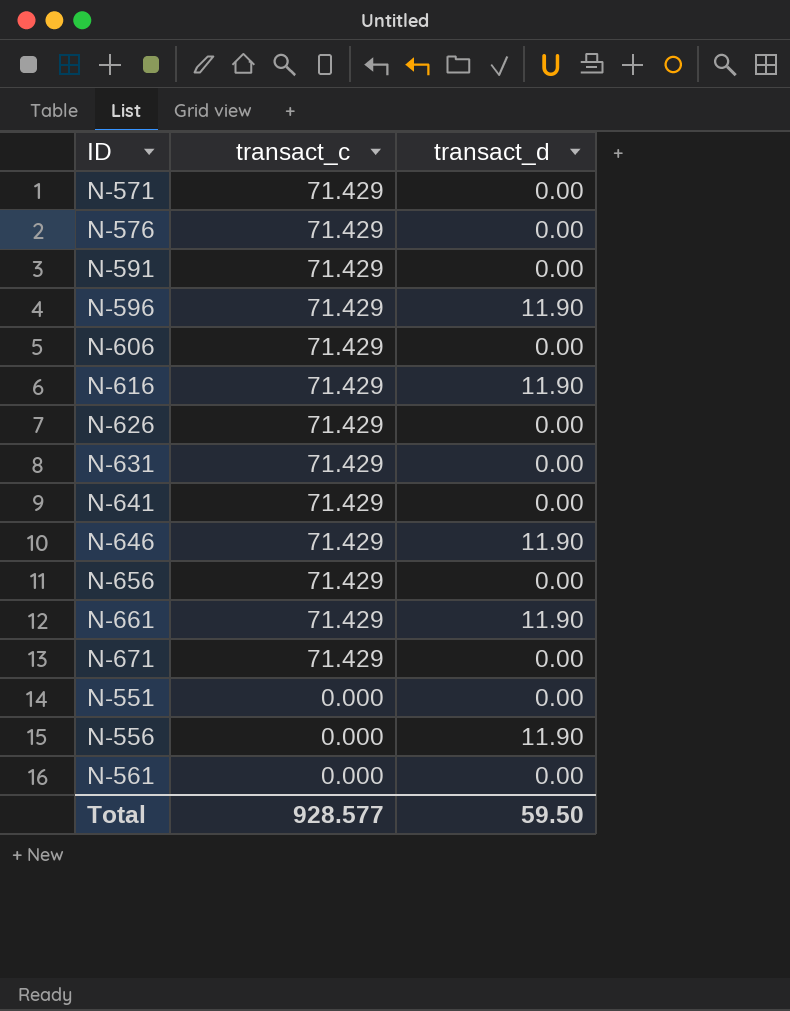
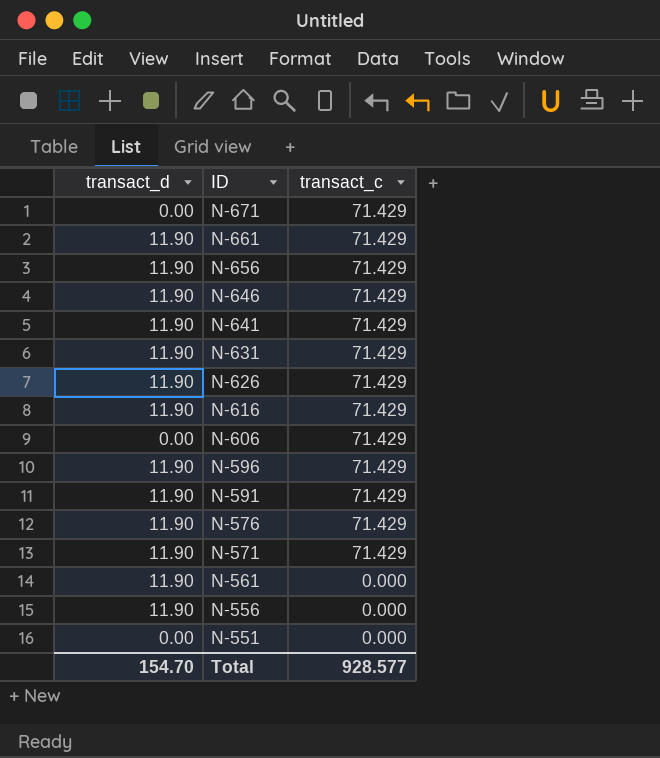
row order: transact_c descending -> ID descending
column transact_d | position: 3 -> 1
N-656 | transact_d: 0.00 -> 11.90
N-641 | transact_d: 0.00 -> 11.90
N-631 | transact_d: 0.00 -> 11.90
N-626 | transact_d: 0.00 -> 11.90
N-591 | transact_d: 0.00 -> 11.90
N-576 | transact_d: 0.00 -> 11.90
N-571 | transact_d: 0.00 -> 11.90
N-561 | transact_d: 0.00 -> 11.90
Total | transact_d: 59.50 -> 154.70

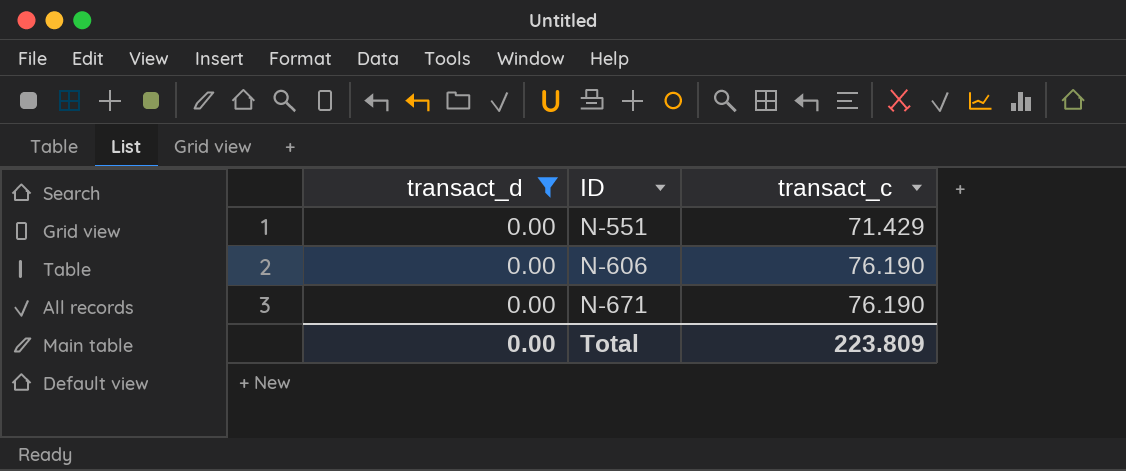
filter: none -> transact_d = 0.00
row order: ID descending -> ID ascending
N-551 | transact_c: 0.000 -> 71.429
N-606 | transact_c: 71.429 -> 76.190
N-671 | transact_c: 71.429 -> 76.190
Total | transact_d: 154.70 -> 0.00
Total | transact_c: 928.577 -> 223.809

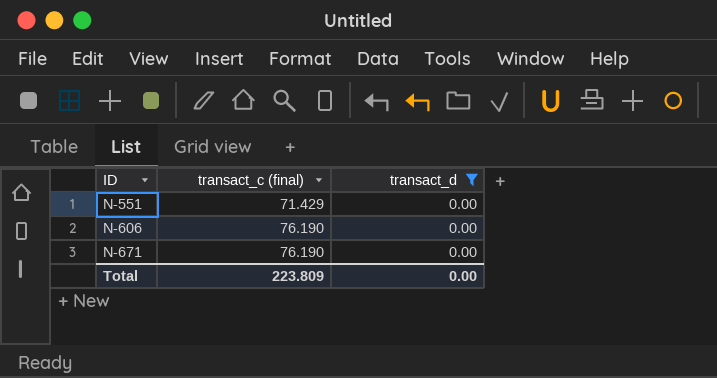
column name: transact_c -> transact_c (final)
column transact_d | position: 1 -> 3

